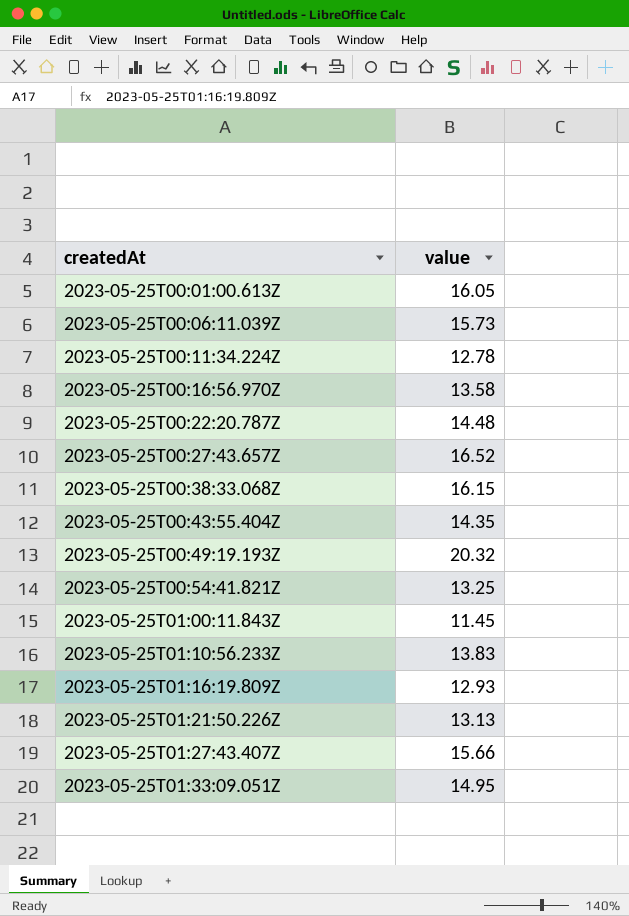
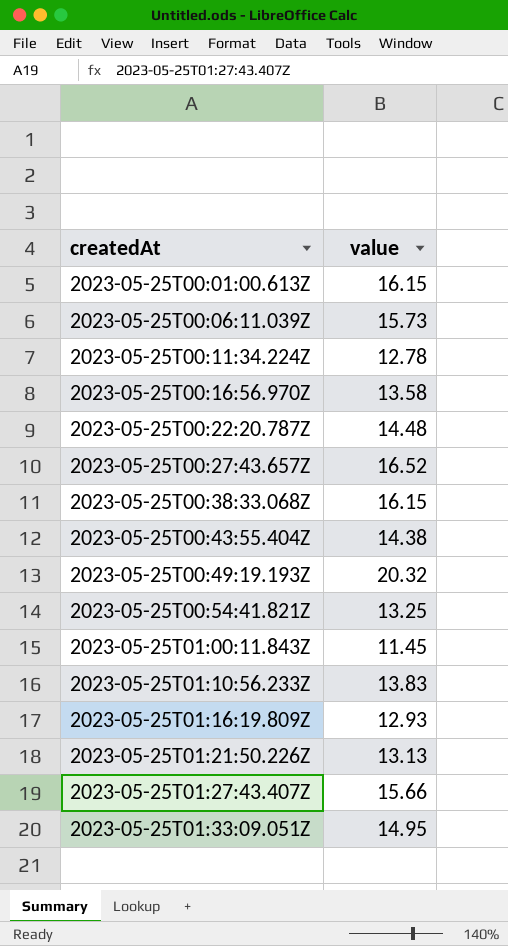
2023-05-25T00:01:00.613Z | value: 16.05 -> 16.15
2023-05-25T00:43:55.404Z | value: 14.35 -> 14.38

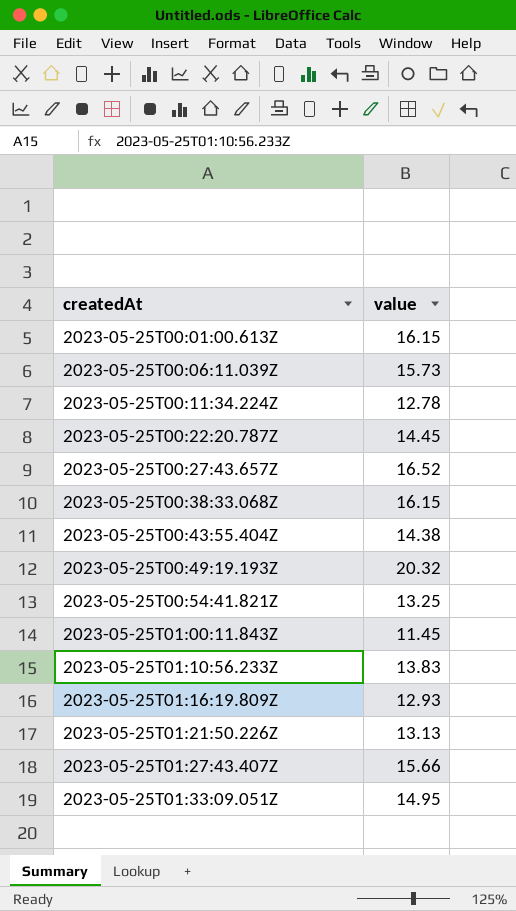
row 2023-05-25T00:16:56.970Z: 13.58 -> none
2023-05-25T00:22:20.787Z | value: 14.48 -> 14.45

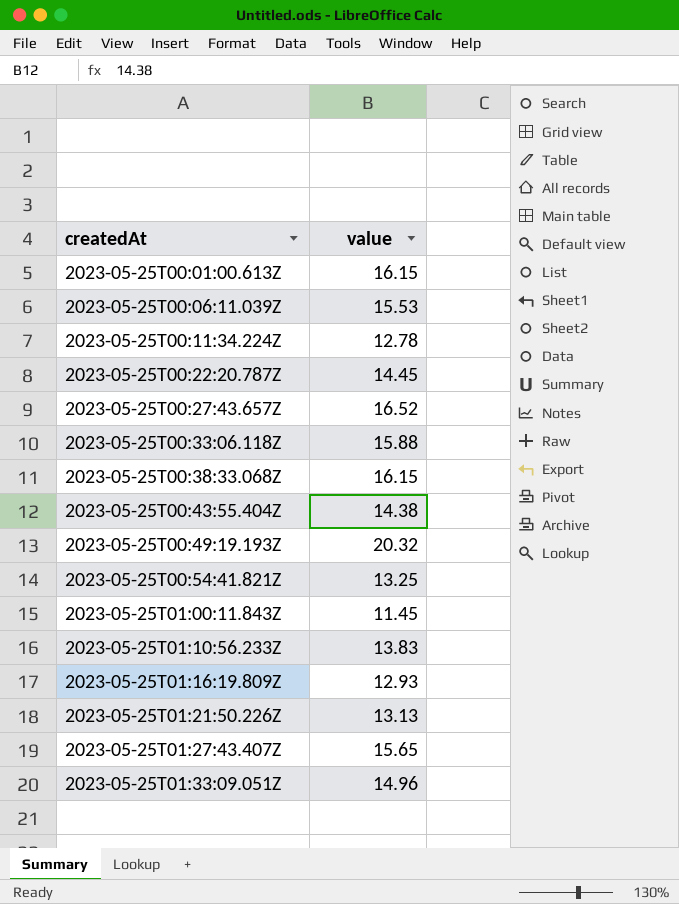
2023-05-25T00:06:11.039Z | value: 15.73 -> 15.53
row 2023-05-25T00:33:06.118Z: none -> 15.88
2023-05-25T01:27:43.407Z | value: 15.66 -> 15.65
2023-05-25T01:33:09.051Z | value: 14.95 -> 14.96

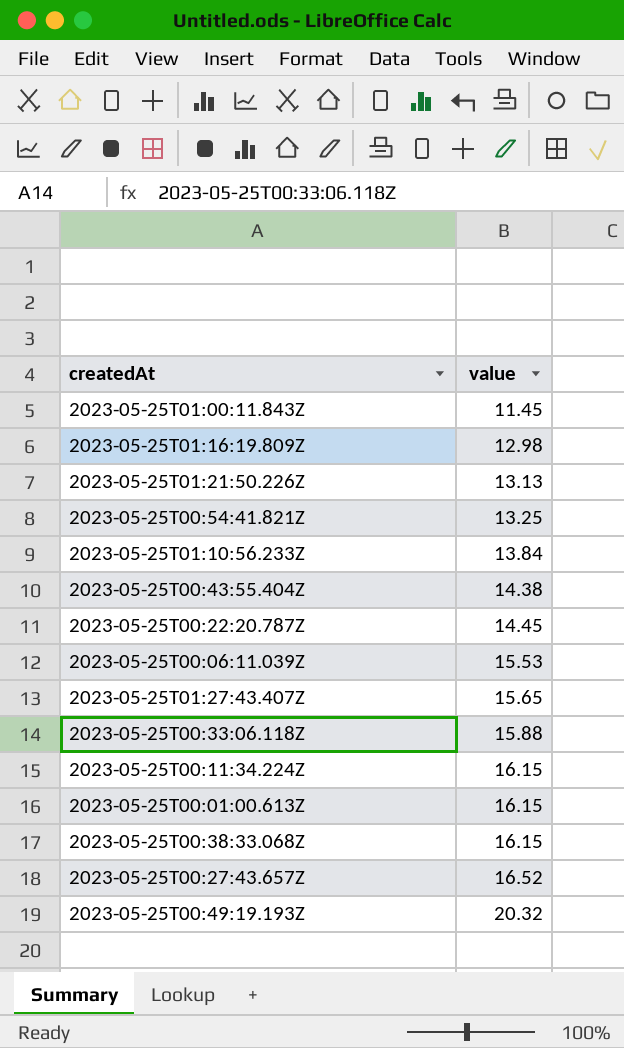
row order: createdAt ascending -> value ascending
row 2023-05-25T01:33:09.051Z: 14.96 -> none
2023-05-25T01:16:19.809Z | value: 12.93 -> 12.98
2023-05-25T01:10:56.233Z | value: 13.83 -> 13.84
2023-05-25T00:11:34.224Z | value: 12.78 -> 16.15

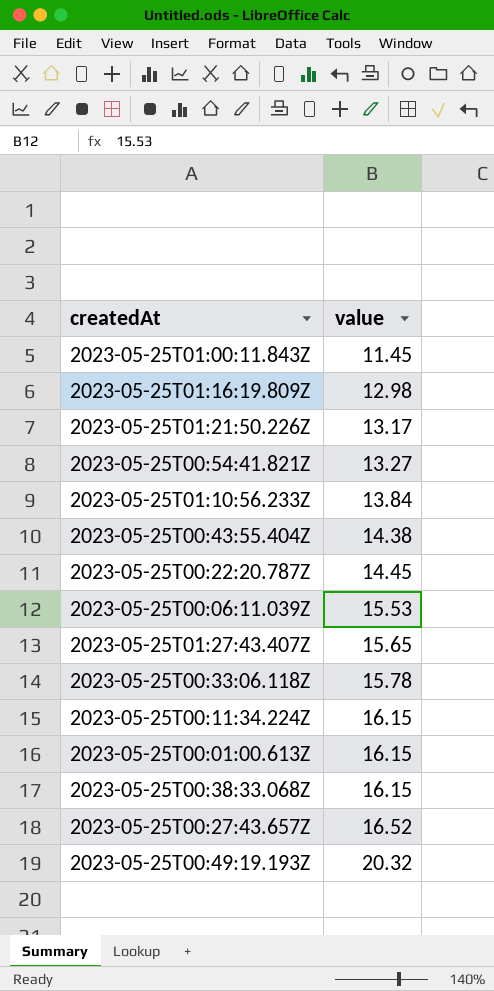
2023-05-25T01:21:50.226Z | value: 13.13 -> 13.17
2023-05-25T00:54:41.821Z | value: 13.25 -> 13.27
2023-05-25T00:33:06.118Z | value: 15.88 -> 15.78

